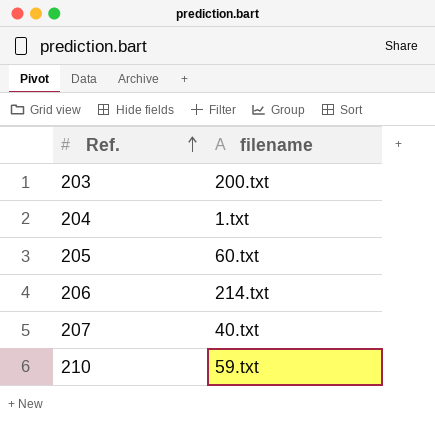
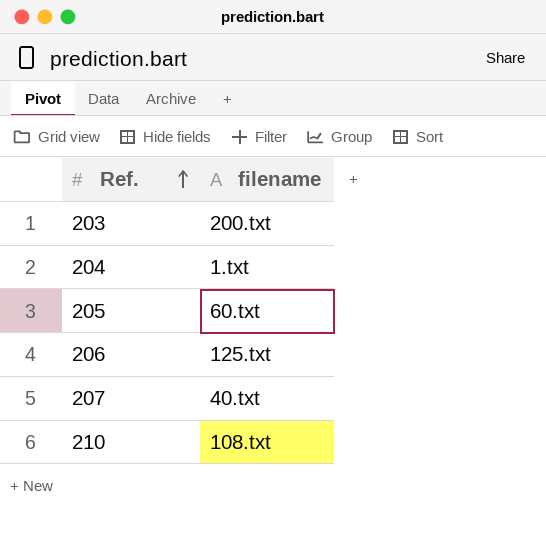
206 | filename: 214.txt -> 125.txt
210 | filename: 59.txt -> 108.txt

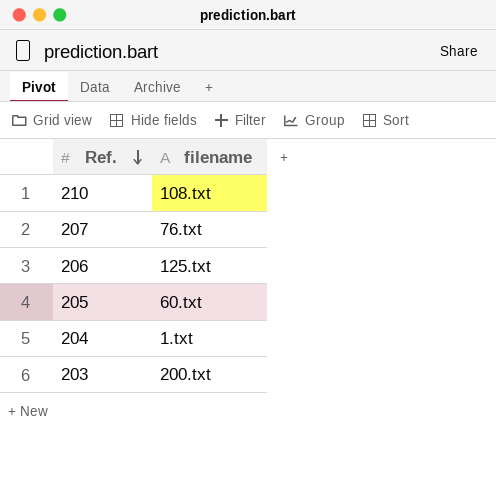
row order: Ref. ascending -> Ref. descending
207 | filename: 40.txt -> 76.txt

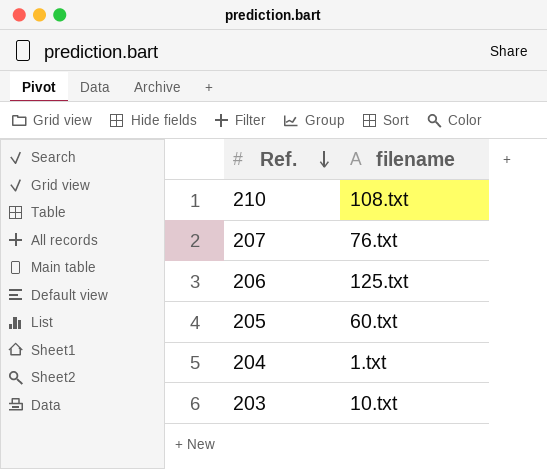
203 | filename: 200.txt -> 10.txt

